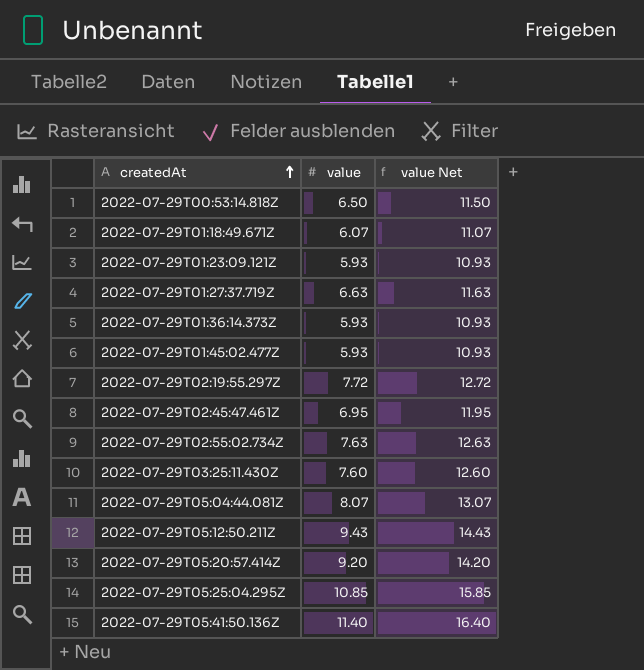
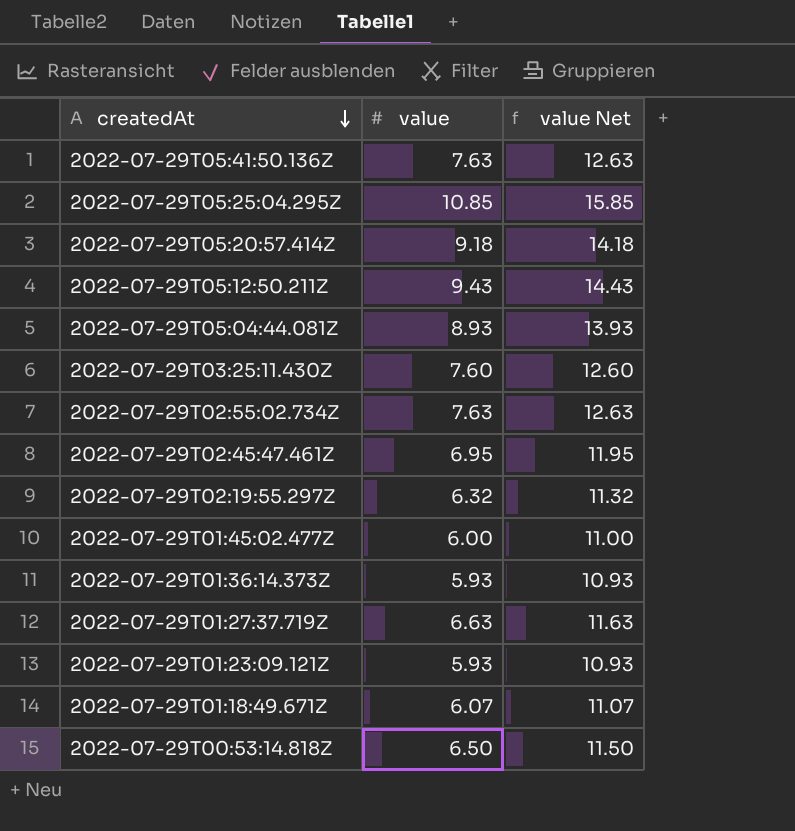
row order: createdAt ascending -> createdAt descending
2022-07-29T05:41:50.136Z | value: 11.40 -> 7.63
2022-07-29T05:41:50.136Z | value Net: 16.40 -> 12.63
2022-07-29T05:20:57.414Z | value: 9.20 -> 9.18
2022-07-29T05:20:57.414Z | value Net: 14.20 -> 14.18
2022-07-29T05:04:44.081Z | value: 8.07 -> 8.93
2022-07-29T05:04:44.081Z | value Net: 13.07 -> 13.93
2022-07-29T02:19:55.297Z | value: 7.72 -> 6.32
2022-07-29T02:19:55.297Z | value Net: 12.72 -> 11.32
2022-07-29T01:45:02.477Z | value: 5.93 -> 6.00
2022-07-29T01:45:02.477Z | value Net: 10.93 -> 11.00

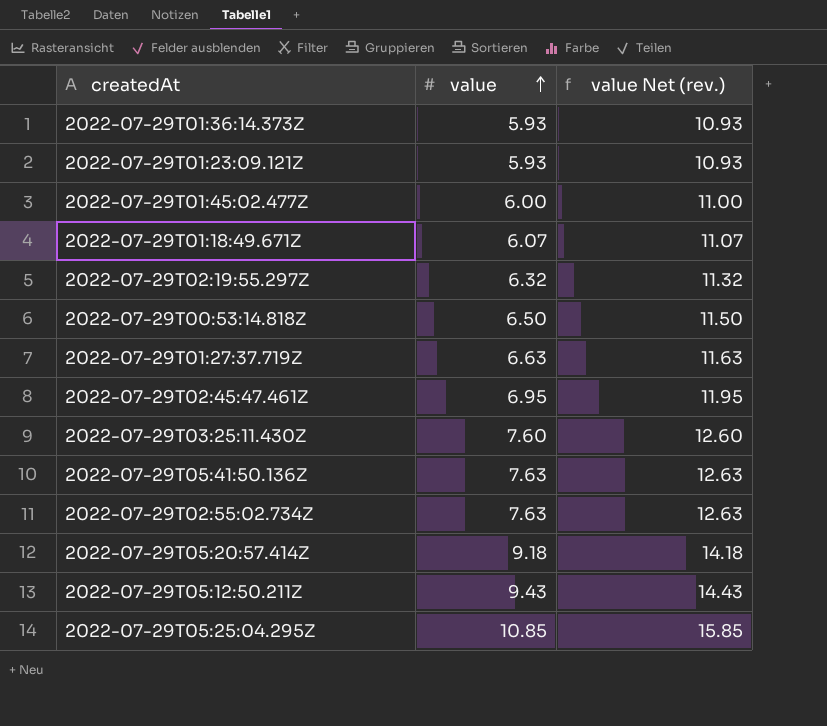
row order: createdAt descending -> value ascending
column name: value Net -> value Net (rev.)
row 2022-07-29T05:04:44.081Z: 8.93 | 13.93 -> none

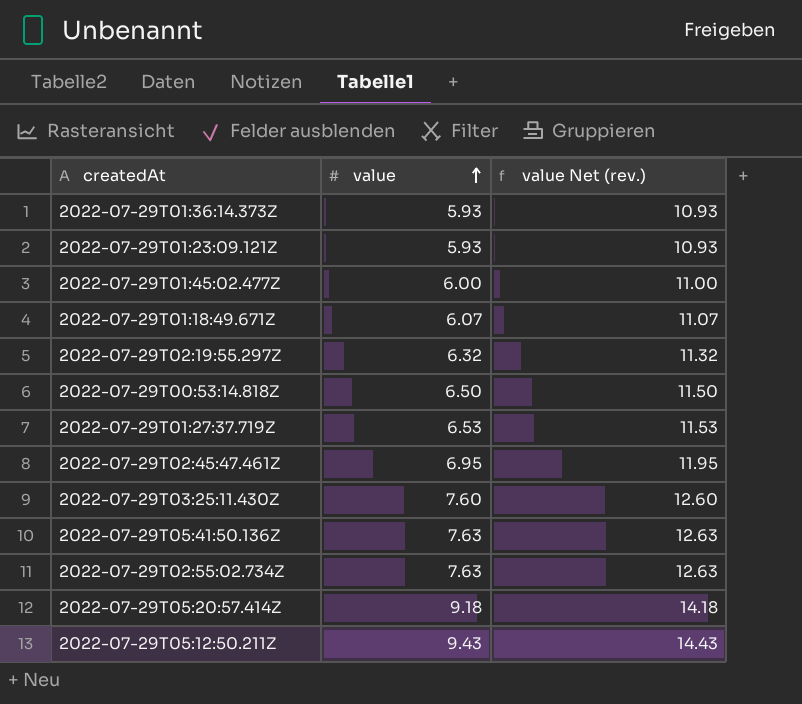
row 2022-07-29T05:25:04.295Z: 10.85 | 15.85 -> none
2022-07-29T01:27:37.719Z | value: 6.63 -> 6.53
2022-07-29T01:27:37.719Z | value Net (rev.): 11.63 -> 11.53

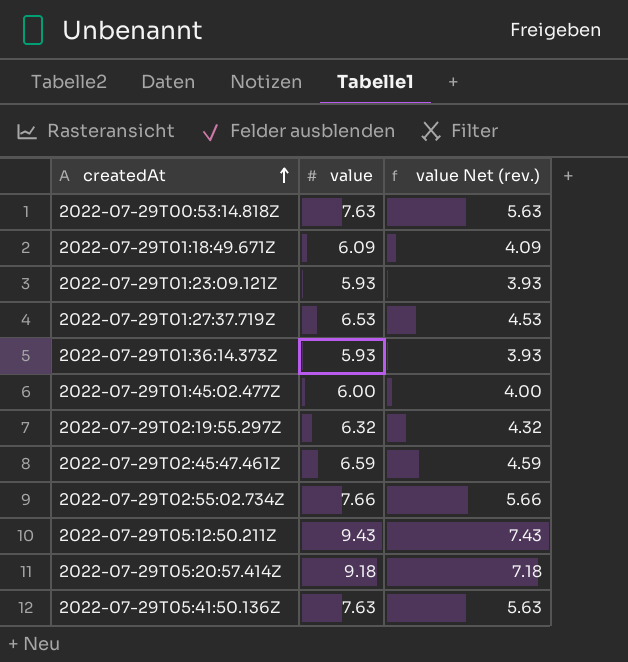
row order: value ascending -> createdAt ascending
column value Net (rev.) | formula: [value] + 5 -> [value] - 2
row 2022-07-29T03:25:11.430Z: 7.60 | 12.60 -> none
2022-07-29T00:53:14.818Z | value: 6.50 -> 7.63
2022-07-29T01:18:49.671Z | value: 6.07 -> 6.09
2022-07-29T02:45:47.461Z | value: 6.95 -> 6.59
2022-07-29T02:55:02.734Z | value: 7.63 -> 7.66

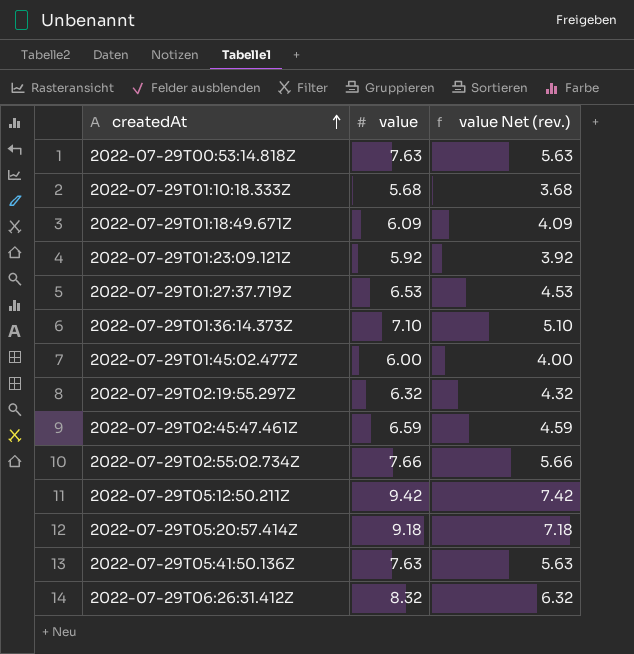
row 2022-07-29T01:10:18.333Z: none -> 5.68 | 3.68
2022-07-29T01:23:09.121Z | value: 5.93 -> 5.92
2022-07-29T01:23:09.121Z | value Net (rev.): 3.93 -> 3.92
2022-07-29T01:36:14.373Z | value: 5.93 -> 7.10
2022-07-29T01:36:14.373Z | value Net (rev.): 3.93 -> 5.10
2022-07-29T05:12:50.211Z | value: 9.43 -> 9.42
2022-07-29T05:12:50.211Z | value Net (rev.): 7.43 -> 7.42
row 2022-07-29T06:26:31.412Z: none -> 8.32 | 6.32

